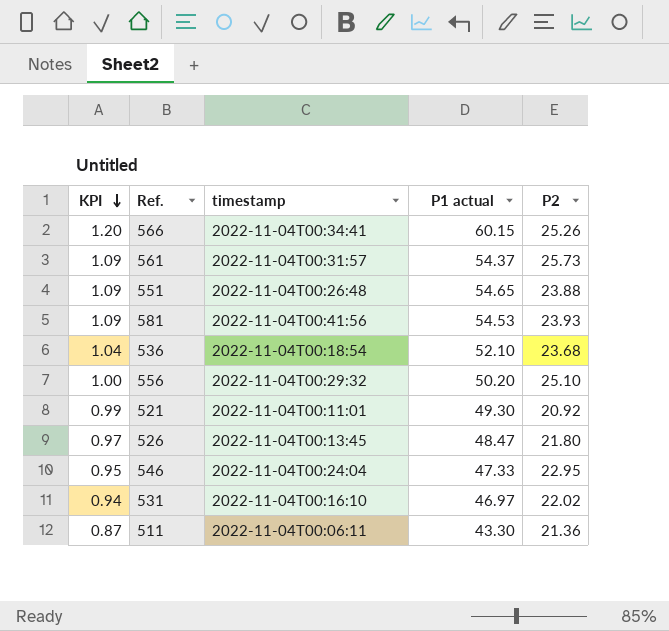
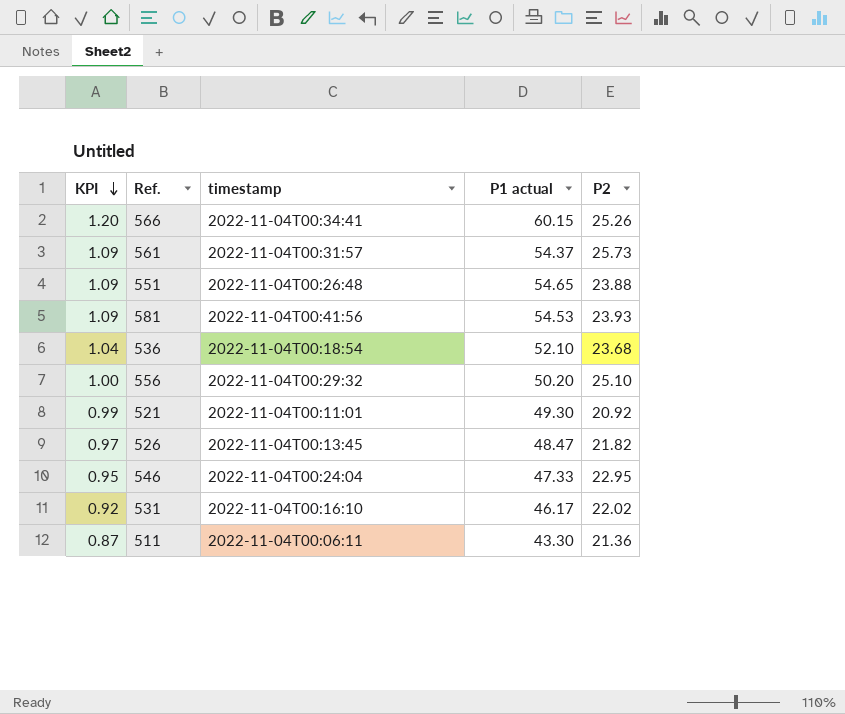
526 | P2: 21.80 -> 21.82
531 | KPI: 0.94 -> 0.92
531 | P1 actual: 46.97 -> 46.17

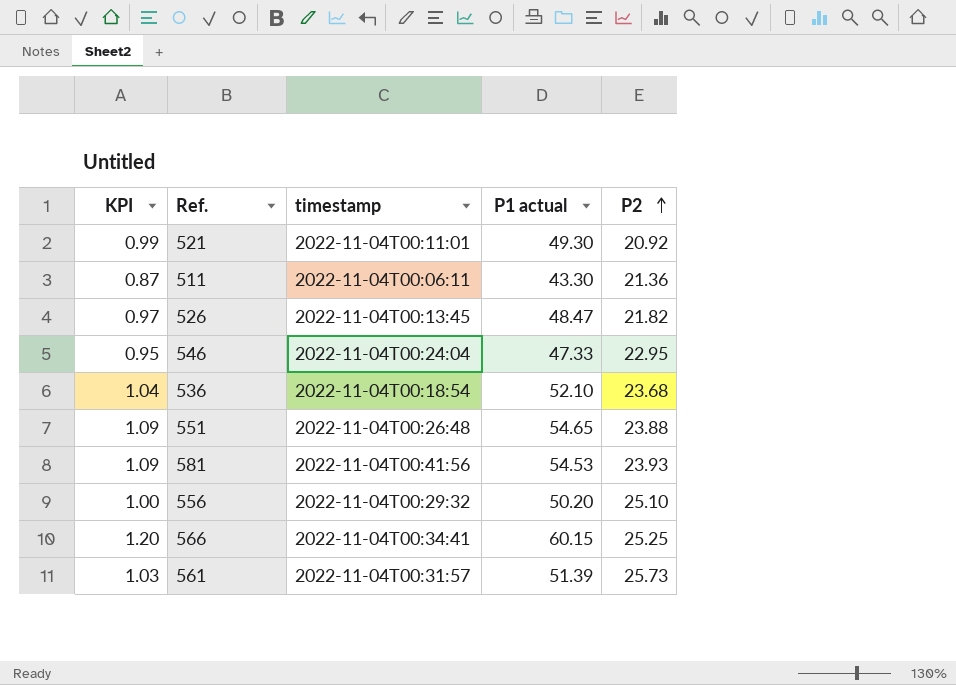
row order: KPI descending -> P2 ascending
row 531: 0.92 | 2022-11-04T00:16:10 | 46.17 | 22.02 -> none
566 | P2: 25.26 -> 25.25
561 | KPI: 1.09 -> 1.03
561 | P1 actual: 54.37 -> 51.39

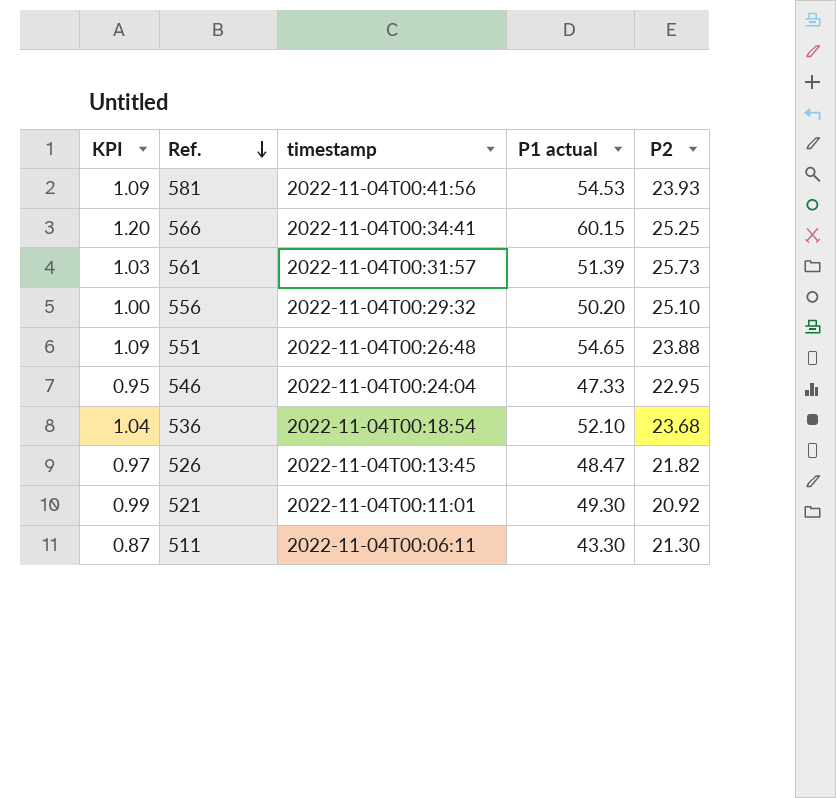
row order: P2 ascending -> Ref. descending
511 | P2: 21.36 -> 21.30

